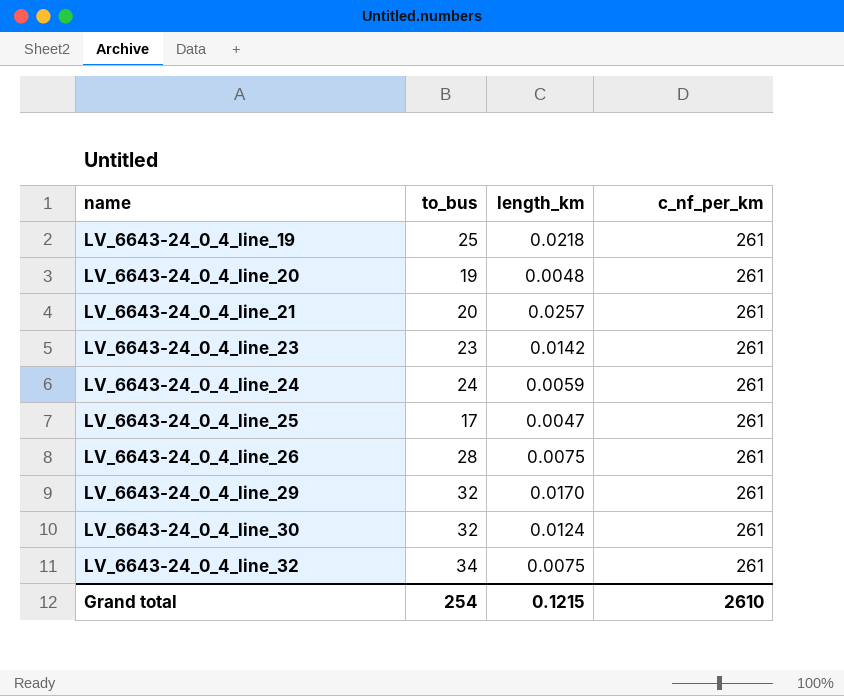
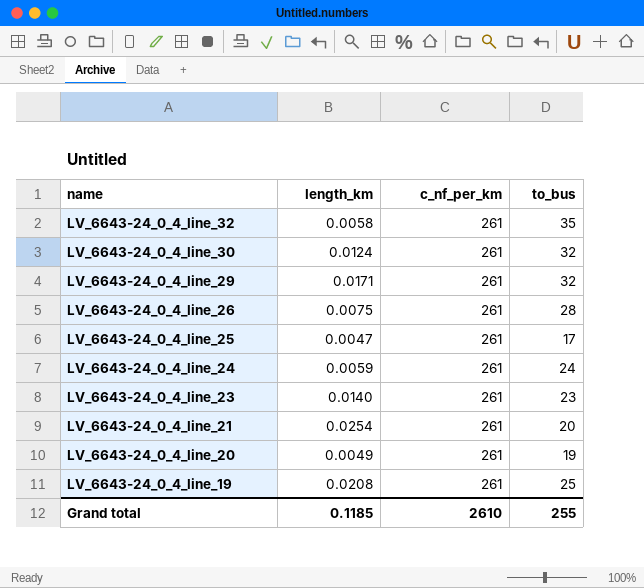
row order: name ascending -> name descending
column to_bus | position: 2 -> 4
LV_6643-24_0_4_line_32 | length_km: 0.0075 -> 0.0058
LV_6643-24_0_4_line_32 | to_bus: 34 -> 35
LV_6643-24_0_4_line_29 | length_km: 0.0170 -> 0.0171
LV_6643-24_0_4_line_23 | length_km: 0.0142 -> 0.0140
LV_6643-24_0_4_line_21 | length_km: 0.0257 -> 0.0254
LV_6643-24_0_4_line_20 | length_km: 0.0048 -> 0.0049
LV_6643-24_0_4_line_19 | length_km: 0.0218 -> 0.0208
Grand total | length_km: 0.1215 -> 0.1185
Grand total | to_bus: 254 -> 255

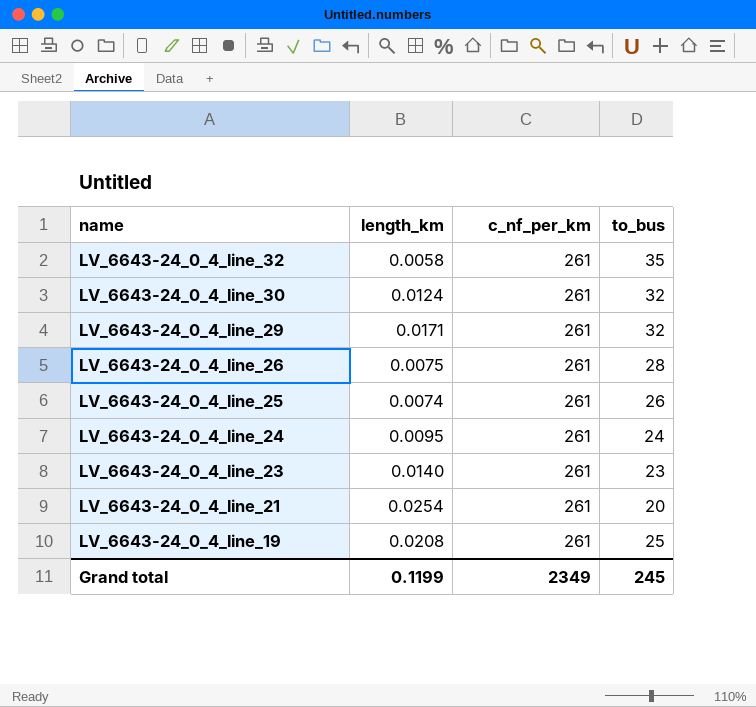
row LV_6643-24_0_4_line_20: 0.0049 | 261 | 19 -> none
LV_6643-24_0_4_line_25 | length_km: 0.0047 -> 0.0074
LV_6643-24_0_4_line_25 | to_bus: 17 -> 26
LV_6643-24_0_4_line_24 | length_km: 0.0059 -> 0.0095
Grand total | length_km: 0.1185 -> 0.1199
Grand total | c_nf_per_km: 2610 -> 2349
Grand total | to_bus: 255 -> 245

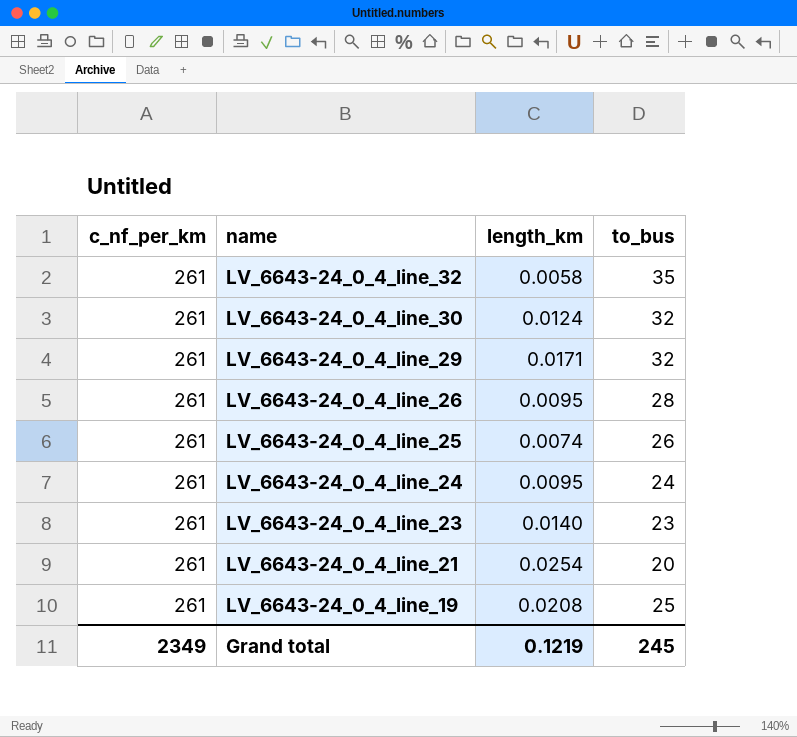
column c_nf_per_km | position: 3 -> 1
LV_6643-24_0_4_line_26 | length_km: 0.0075 -> 0.0095
Grand total | length_km: 0.1199 -> 0.1219

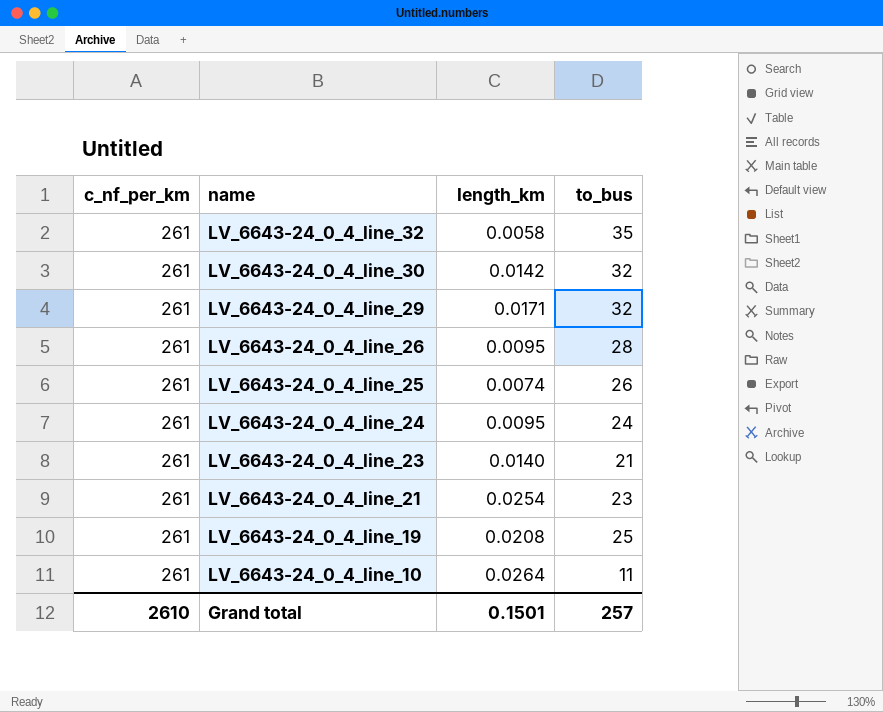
LV_6643-24_0_4_line_30 | length_km: 0.0124 -> 0.0142
LV_6643-24_0_4_line_23 | to_bus: 23 -> 21
LV_6643-24_0_4_line_21 | to_bus: 20 -> 23
row LV_6643-24_0_4_line_10: none -> 261 | 0.0264 | 11
Grand total | c_nf_per_km: 2349 -> 2610
Grand total | length_km: 0.1219 -> 0.1501
Grand total | to_bus: 245 -> 257

